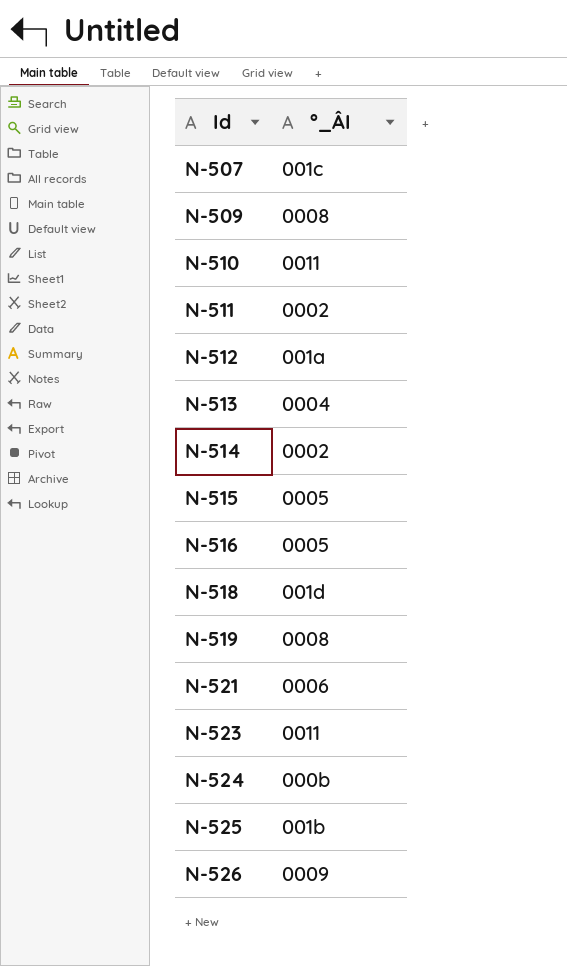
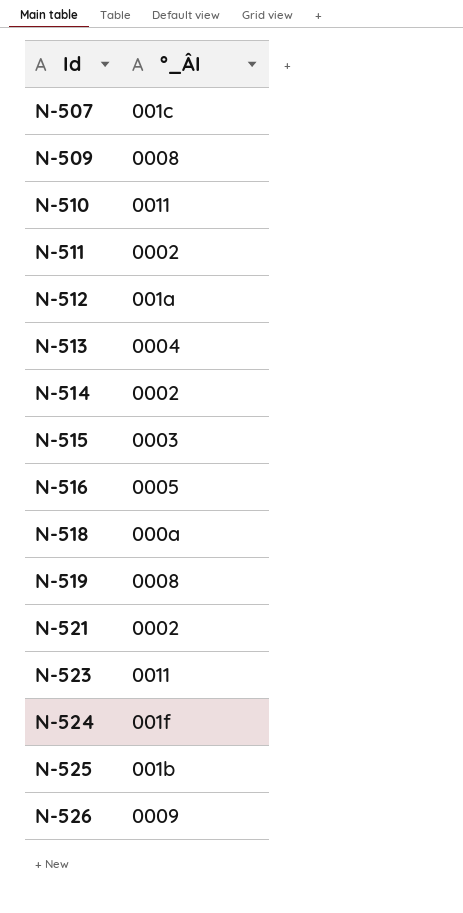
N-515 | °_ÂI: 0005 -> 0003
N-518 | °_ÂI: 001d -> 000a
N-521 | °_ÂI: 0006 -> 0002
N-524 | °_ÂI: 000b -> 001f

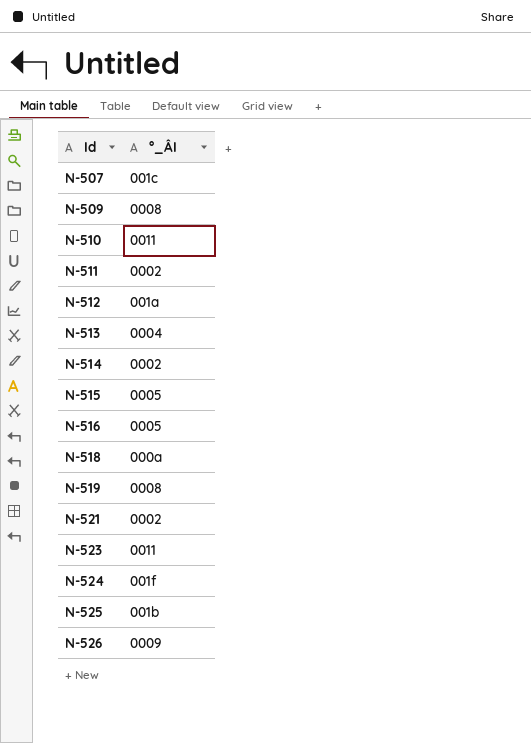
N-515 | °_ÂI: 0003 -> 0005

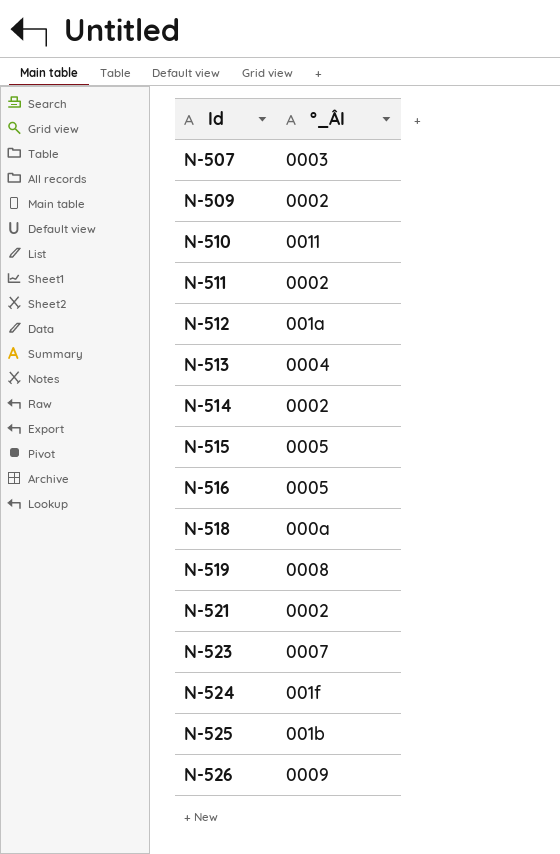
N-507 | °_ÂI: 001c -> 0003
N-509 | °_ÂI: 0008 -> 0002
N-523 | °_ÂI: 0011 -> 0007

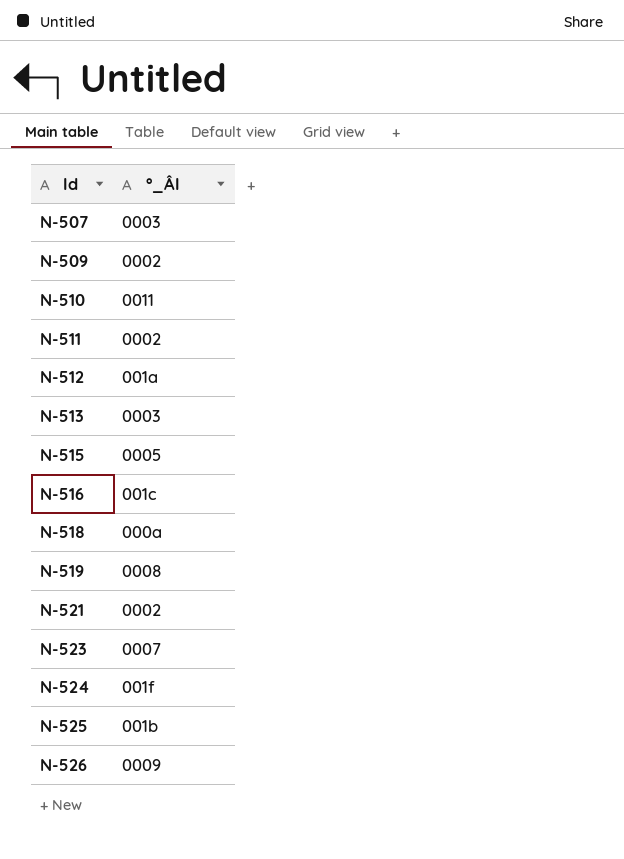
row N-514: 0002 -> none
N-513 | °_ÂI: 0004 -> 0003
N-516 | °_ÂI: 0005 -> 001c

